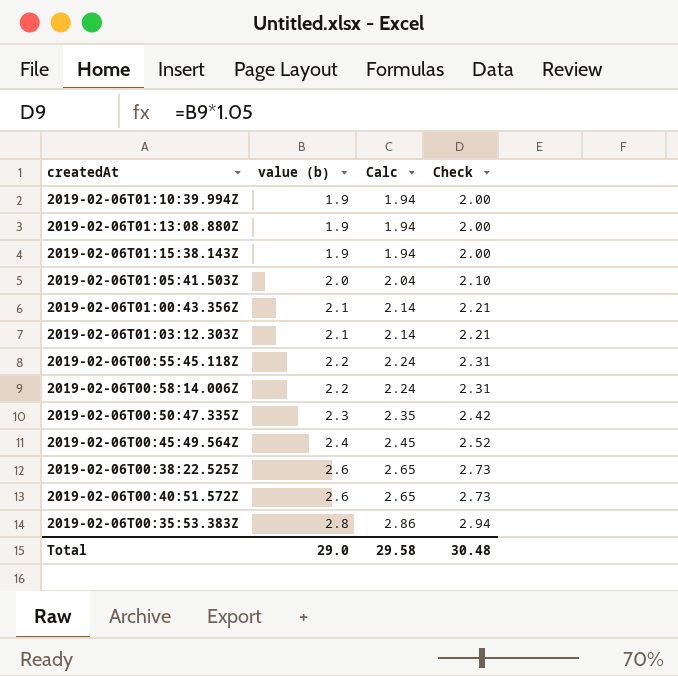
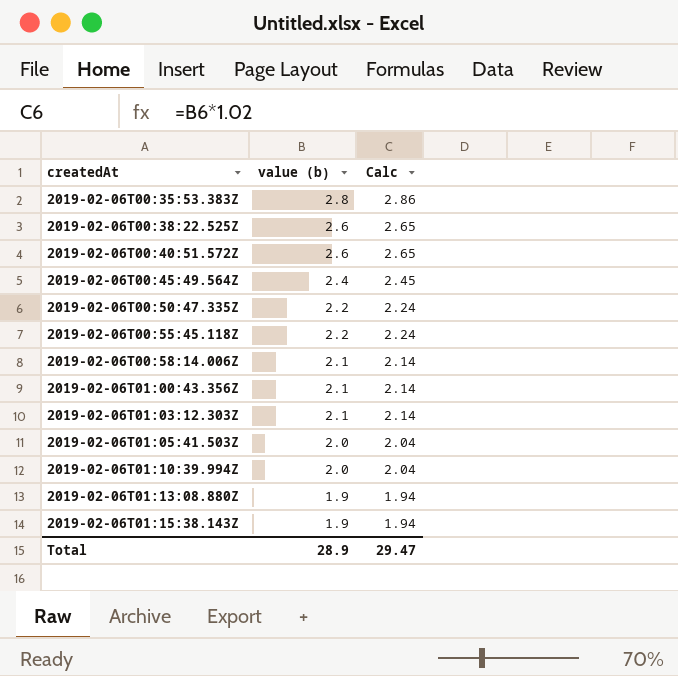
row order: value (b) ascending -> createdAt ascending
column Check | formula: [value (b)] * 1.05 -> none
2019-02-06T00:50:47.335Z | value (b): 2.3 -> 2.2
2019-02-06T00:50:47.335Z | Calc: 2.35 -> 2.24
2019-02-06T00:58:14.006Z | value (b): 2.2 -> 2.1
2019-02-06T00:58:14.006Z | Calc: 2.24 -> 2.14
2019-02-06T01:10:39.994Z | value (b): 1.9 -> 2.0
2019-02-06T01:10:39.994Z | Calc: 1.94 -> 2.04
Total | value (b): 29.0 -> 28.9
Total | Calc: 29.58 -> 29.47

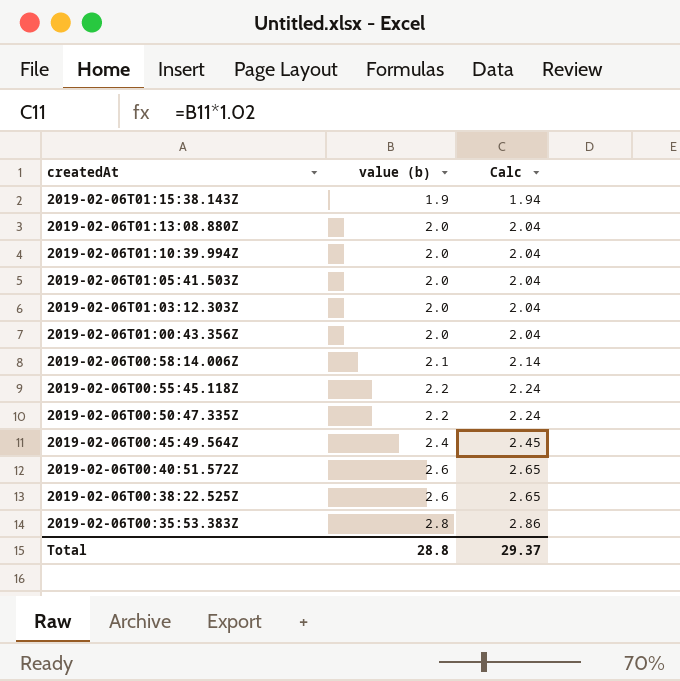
row order: createdAt ascending -> createdAt descending
2019-02-06T01:13:08.880Z | value (b): 1.9 -> 2.0
2019-02-06T01:13:08.880Z | Calc: 1.94 -> 2.04
2019-02-06T01:03:12.303Z | value (b): 2.1 -> 2.0
2019-02-06T01:03:12.303Z | Calc: 2.14 -> 2.04
2019-02-06T01:00:43.356Z | value (b): 2.1 -> 2.0
2019-02-06T01:00:43.356Z | Calc: 2.14 -> 2.04
Total | value (b): 28.9 -> 28.8
Total | Calc: 29.47 -> 29.37

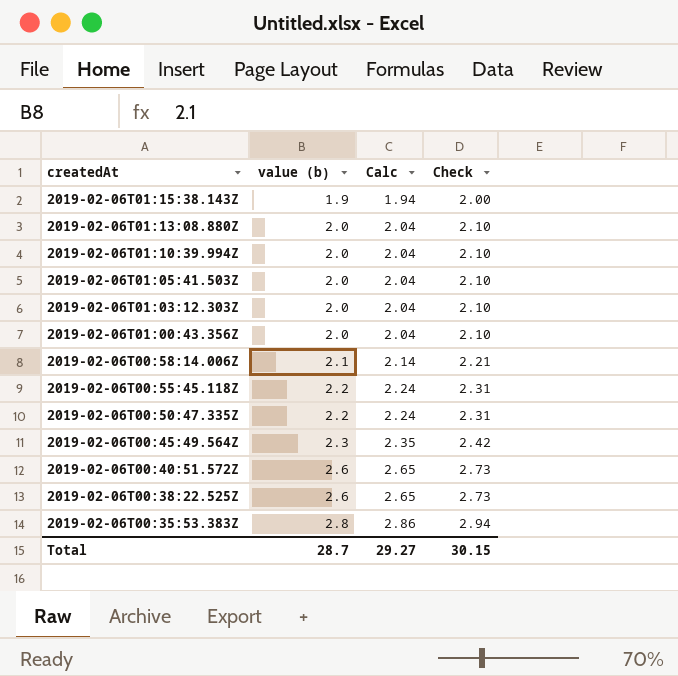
column Check | formula: none -> [value (b)] * 1.05
2019-02-06T00:45:49.564Z | value (b): 2.4 -> 2.3
2019-02-06T00:45:49.564Z | Calc: 2.45 -> 2.35
Total | value (b): 28.8 -> 28.7
Total | Calc: 29.37 -> 29.27

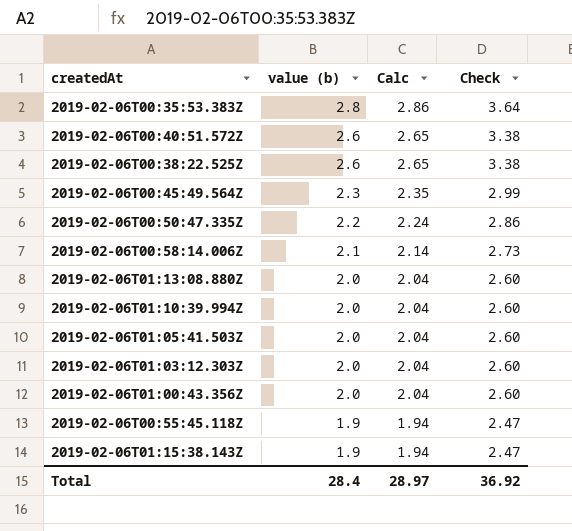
row order: createdAt descending -> value (b) descending
column Check | formula: [value (b)] * 1.05 -> [value (b)] * 1.3
2019-02-06T00:55:45.118Z | value (b): 2.2 -> 1.9
2019-02-06T00:55:45.118Z | Calc: 2.24 -> 1.94
Total | value (b): 28.7 -> 28.4
Total | Calc: 29.27 -> 28.97
Total | Check: 30.15 -> 36.92

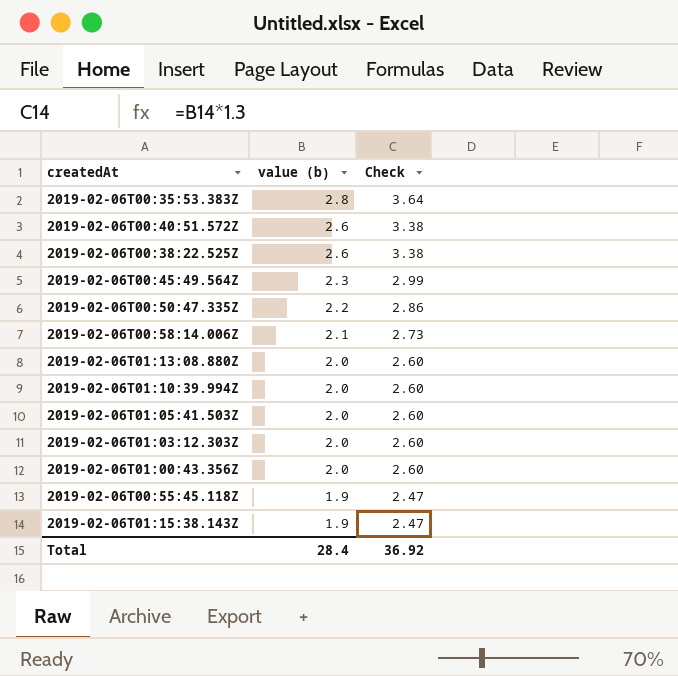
column Calc | formula: [value (b)] * 1.02 -> none

